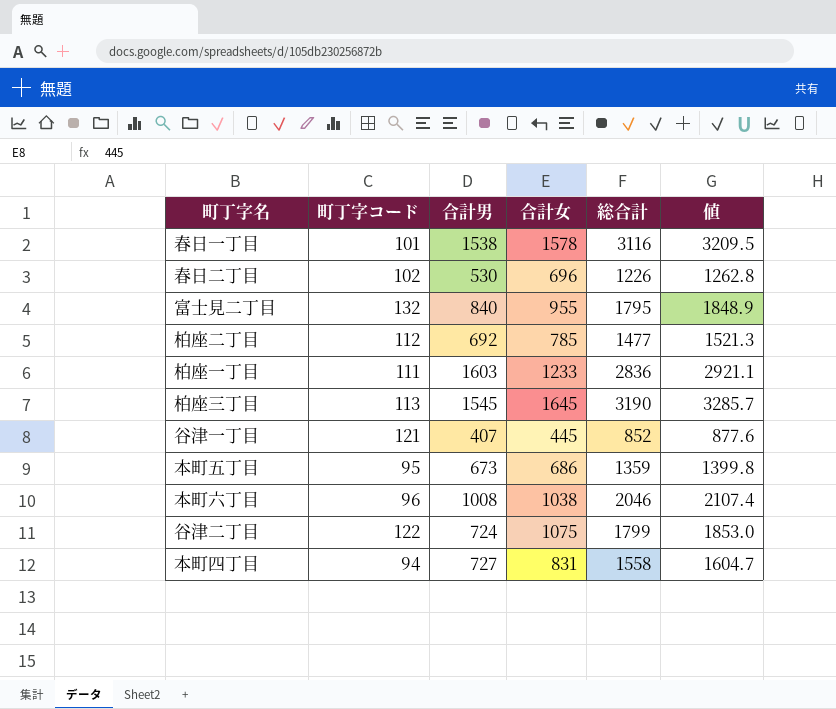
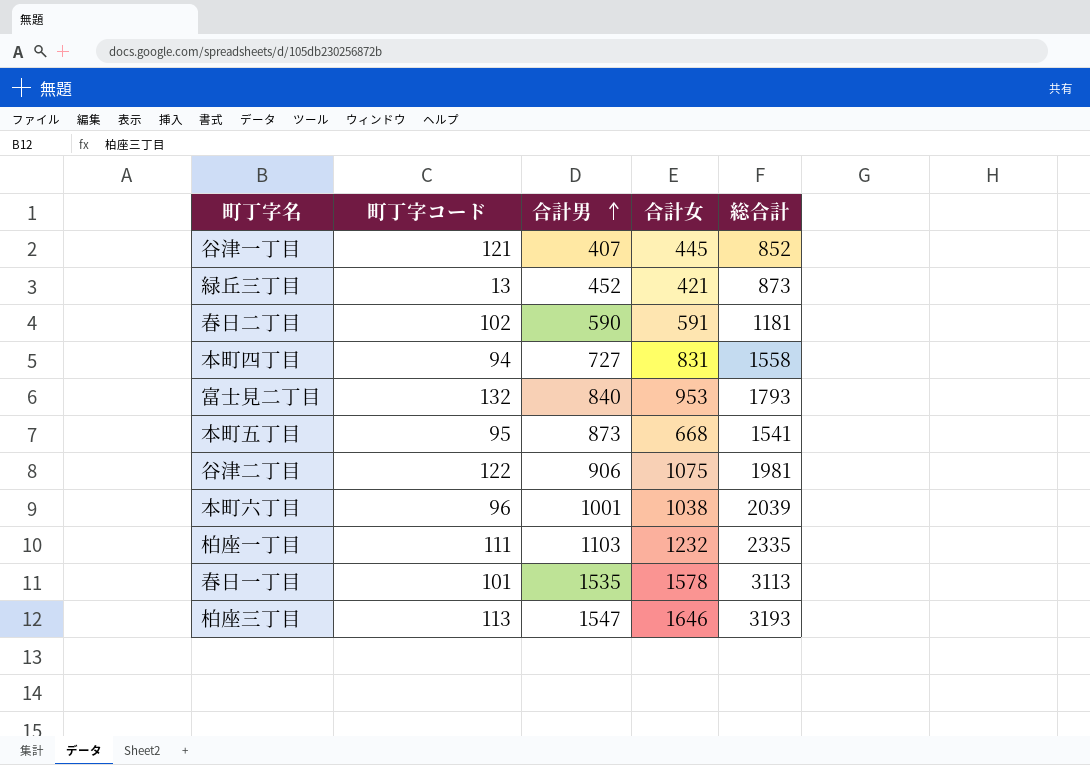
row order: none -> 合計男 ascending
column 値 | formula: [総合計] * 1.03 -> none
row 柏座二丁目: 112 | 692 | 785 | 1477 | 1521.3 -> none
row 緑丘三丁目: none -> 13 | 452 | 421 | 873
春日二丁目 | 合計男: 530 -> 590
春日二丁目 | 合計女: 696 -> 591
春日二丁目 | 総合計: 1226 -> 1181
富士見二丁目 | 合計女: 955 -> 953
富士見二丁目 | 総合計: 1795 -> 1793
本町五丁目 | 合計男: 673 -> 873
本町五丁目 | 合計女: 686 -> 668
本町五丁目 | 総合計: 1359 -> 1541
谷津二丁目 | 合計男: 724 -> 906
谷津二丁目 | 総合計: 1799 -> 1981
本町六丁目 | 合計男: 1008 -> 1001
本町六丁目 | 総合計: 2046 -> 2039
柏座一丁目 | 合計男: 1603 -> 1103
柏座一丁目 | 合計女: 1233 -> 1232
柏座一丁目 | 総合計: 2836 -> 2335
春日一丁目 | 合計男: 1538 -> 1535
春日一丁目 | 総合計: 3116 -> 3113
柏座三丁目 | 合計男: 1545 -> 1547
柏座三丁目 | 合計女: 1645 -> 1646
柏座三丁目 | 総合計: 3190 -> 3193

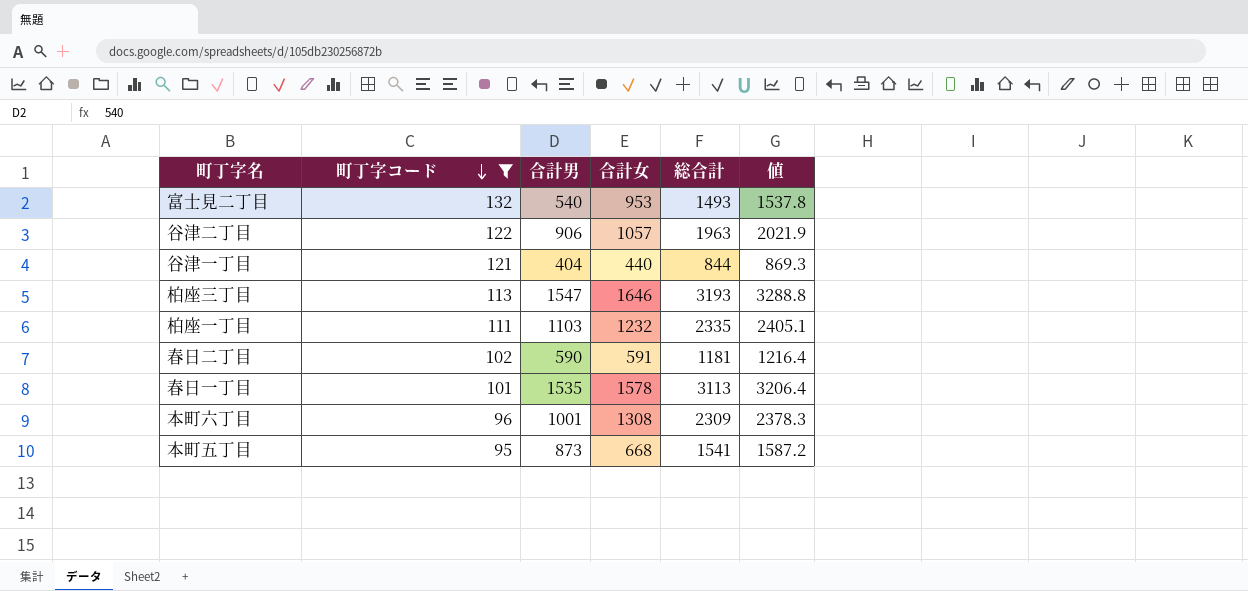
filter: none -> 町丁字コード >= 95
row order: 合計男 ascending -> 町丁字コード descending
column 値 | formula: none -> [総合計] * 1.03
富士見二丁目 | 合計男: 840 -> 540
富士見二丁目 | 総合計: 1793 -> 1493
谷津二丁目 | 合計女: 1075 -> 1057
谷津二丁目 | 総合計: 1981 -> 1963
谷津一丁目 | 合計男: 407 -> 404
谷津一丁目 | 合計女: 445 -> 440
谷津一丁目 | 総合計: 852 -> 844
本町六丁目 | 合計女: 1038 -> 1308
本町六丁目 | 総合計: 2039 -> 2309

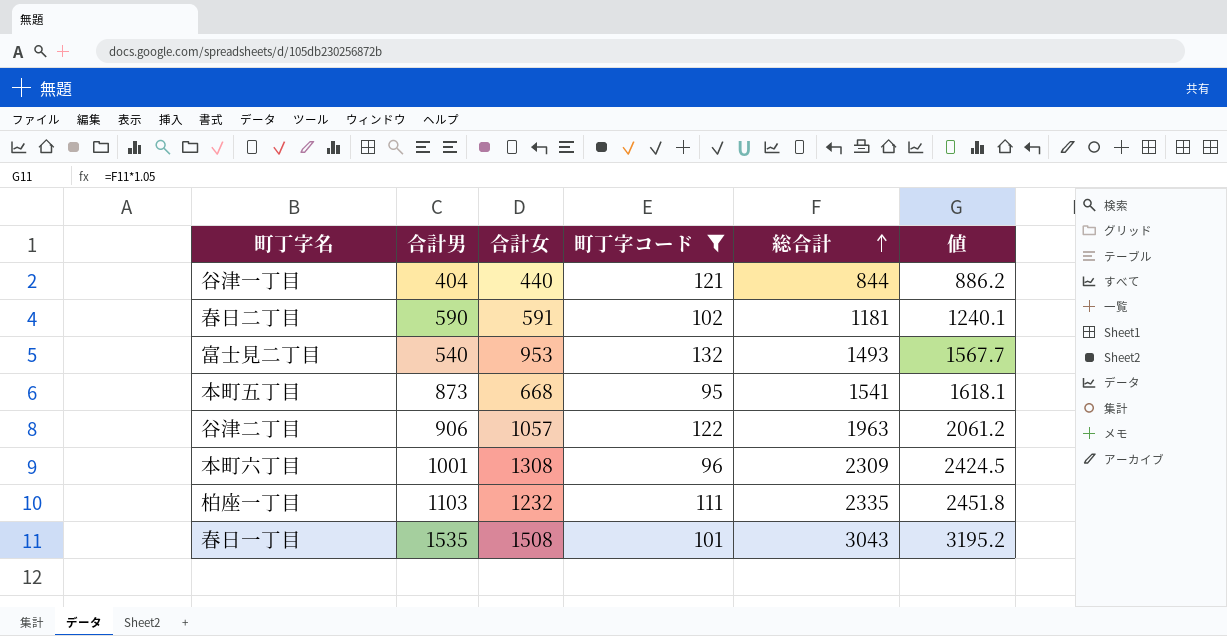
row order: 町丁字コード descending -> 総合計 ascending
column 町丁字コード | position: 2 -> 4
column 値 | formula: [総合計] * 1.03 -> [総合計] * 1.05
row 柏座三丁目: 113 | 1547 | 1646 | 3193 | 3288.8 -> none
春日一丁目 | 合計女: 1578 -> 1508
春日一丁目 | 総合計: 3113 -> 3043

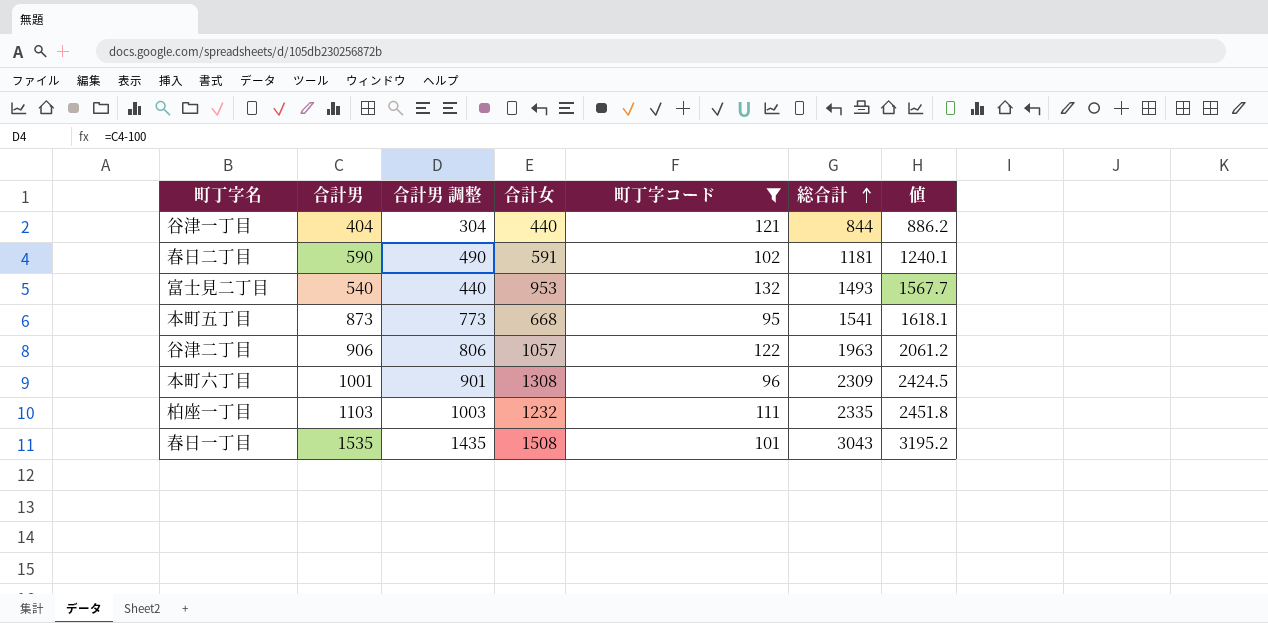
column 合計男 調整 | formula: none -> [合計男] - 100

